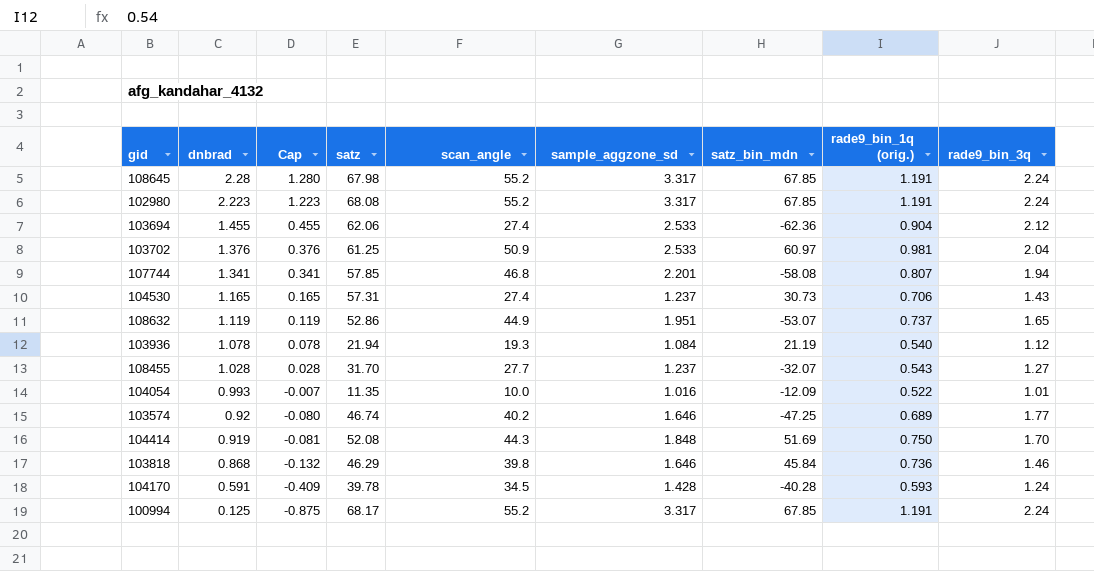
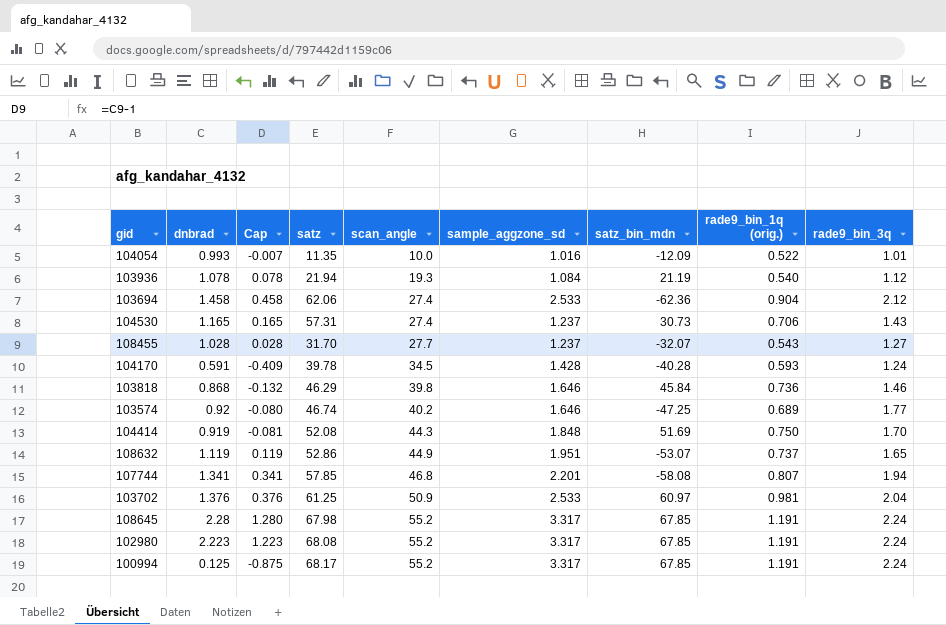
row order: dnbrad descending -> scan_angle ascending
103694 | dnbrad: 1.455 -> 1.458
103694 | Cap: 0.455 -> 0.458

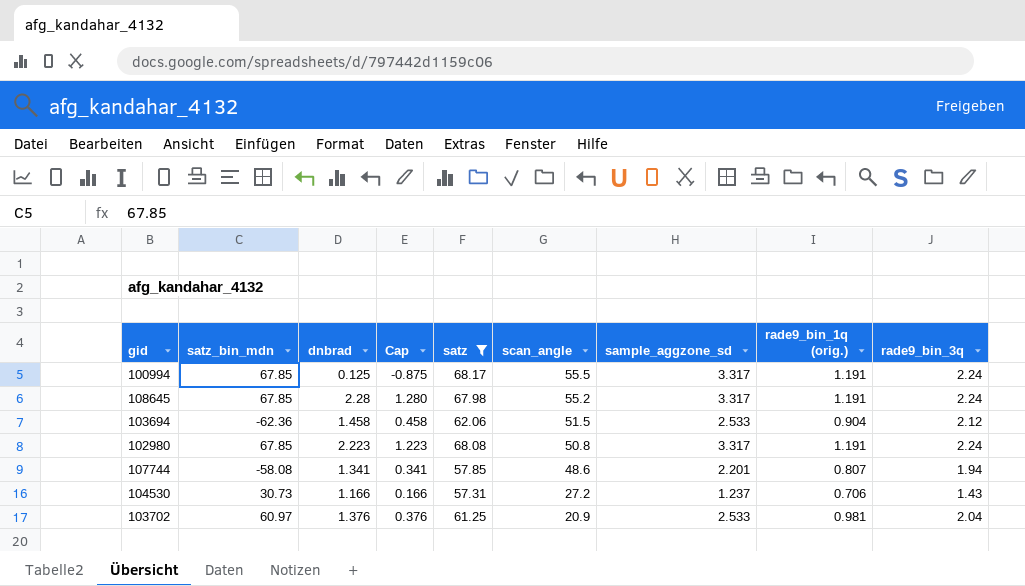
filter: none -> satz >= 57.31
row order: scan_angle ascending -> scan_angle descending
column satz_bin_mdn | position: 7 -> 2
100994 | scan_angle: 55.2 -> 55.5
103694 | scan_angle: 27.4 -> 51.5
102980 | scan_angle: 55.2 -> 50.8
107744 | scan_angle: 46.8 -> 48.6
104530 | dnbrad: 1.165 -> 1.166
104530 | Cap: 0.165 -> 0.166
104530 | scan_angle: 27.4 -> 27.2
103702 | scan_angle: 50.9 -> 20.9

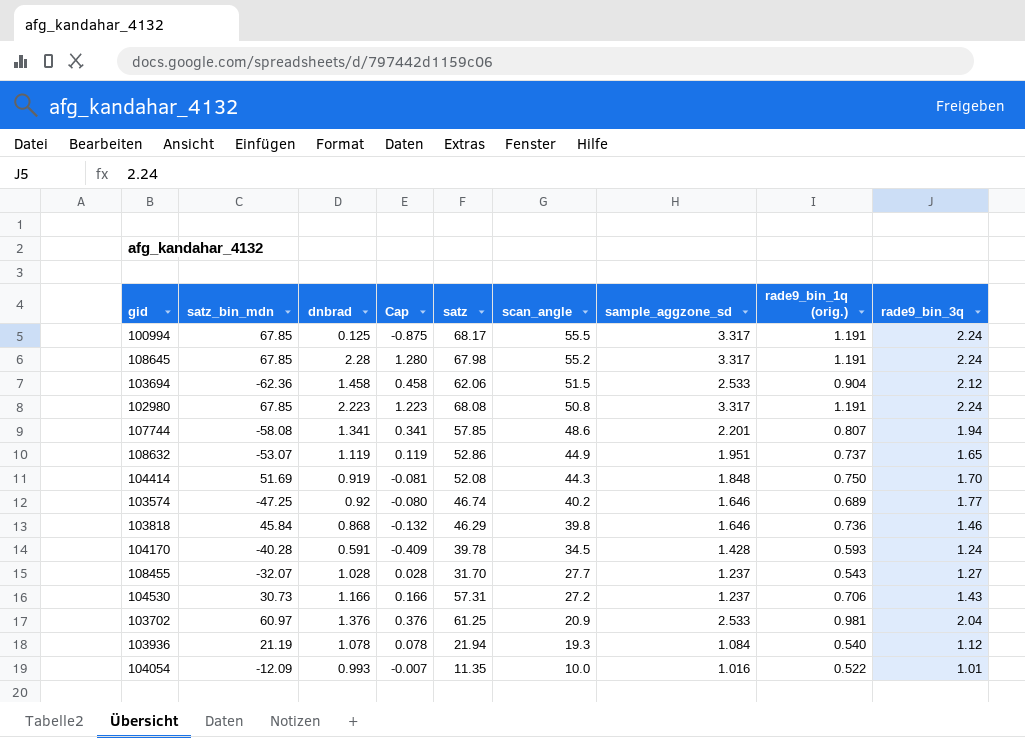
filter: satz >= 57.31 -> none

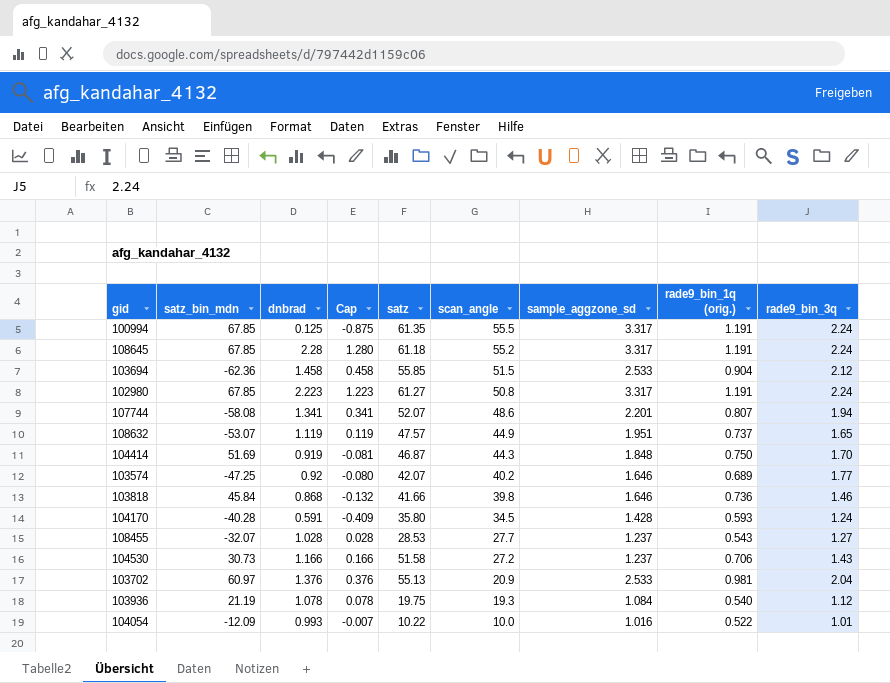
100994 | satz: 68.17 -> 61.35
108645 | satz: 67.98 -> 61.18
103694 | satz: 62.06 -> 55.85
102980 | satz: 68.08 -> 61.27
107744 | satz: 57.85 -> 52.07
108632 | satz: 52.86 -> 47.57
104414 | satz: 52.08 -> 46.87
103574 | satz: 46.74 -> 42.07
103818 | satz: 46.29 -> 41.66
104170 | satz: 39.78 -> 35.80
108455 | satz: 31.70 -> 28.53
104530 | satz: 57.31 -> 51.58
103702 | satz: 61.25 -> 55.13
103936 | satz: 21.94 -> 19.75
104054 | satz: 11.35 -> 10.22

